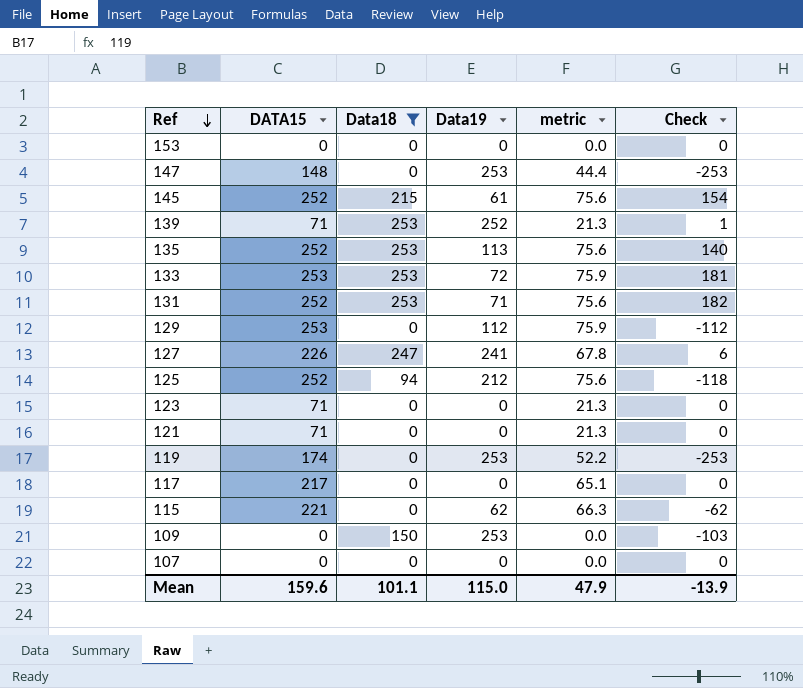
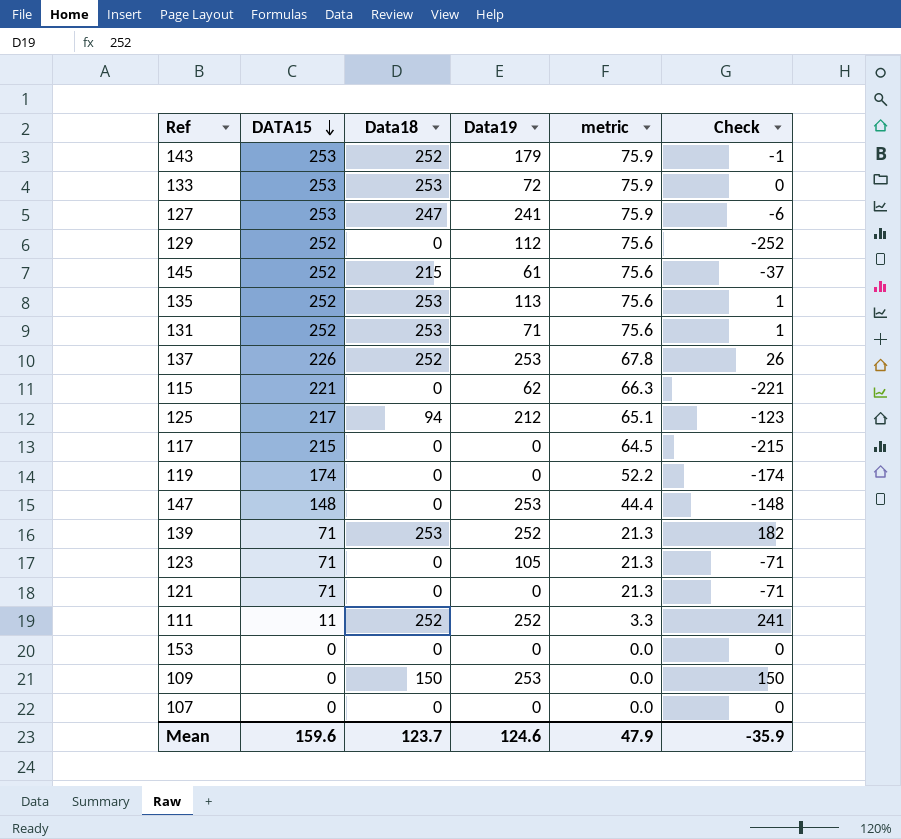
filter: Data18 != 252 -> none
row order: Ref descending -> DATA15 descending
column Check | formula: [Data18] - [Data19] -> [Data18] - [DATA15]
127 | DATA15: 226 -> 253
127 | metric: 67.8 -> 75.9
129 | DATA15: 253 -> 252
129 | metric: 75.9 -> 75.6
125 | DATA15: 252 -> 217
125 | metric: 75.6 -> 65.1
117 | DATA15: 217 -> 215
117 | metric: 65.1 -> 64.5
119 | Data19: 253 -> 0
123 | Data19: 0 -> 105
Mean | Data18: 101.1 -> 123.7
Mean | Data19: 115.0 -> 124.6
Mean | Check: -13.9 -> -35.9

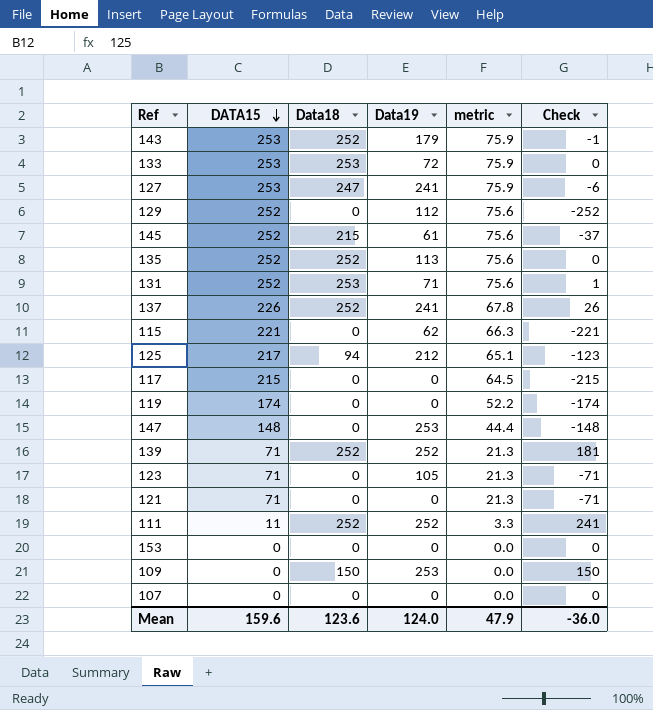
135 | Data18: 253 -> 252
135 | Check: 1 -> 0
137 | Data19: 253 -> 241
139 | Data18: 253 -> 252
139 | Check: 182 -> 181
Mean | Data18: 123.7 -> 123.6
Mean | Data19: 124.6 -> 124.0
Mean | Check: -35.9 -> -36.0

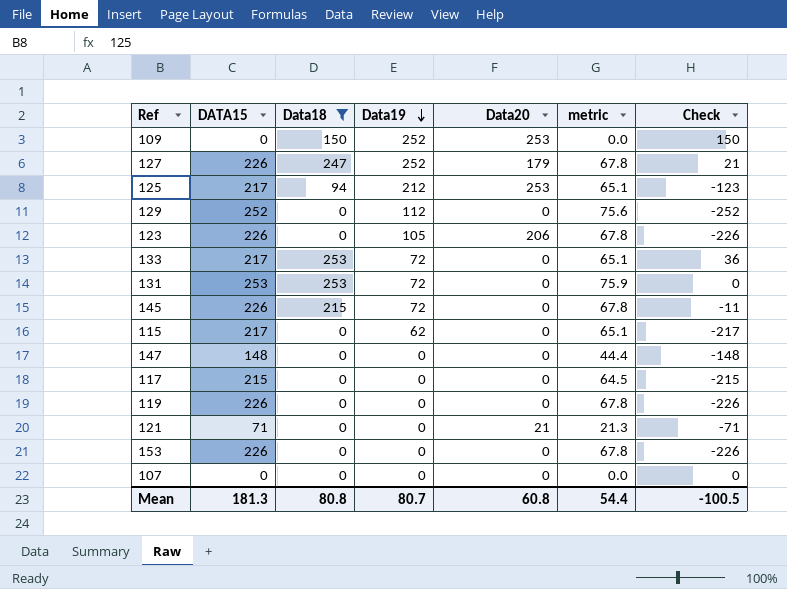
filter: none -> Data18 != 252
row order: DATA15 descending -> Data19 descending
column Data20 | position: none -> 5
109 | Data19: 253 -> 252
127 | DATA15: 253 -> 226
127 | Data19: 241 -> 252
127 | metric: 75.9 -> 67.8
127 | Check: -6 -> 21
123 | DATA15: 71 -> 226
123 | metric: 21.3 -> 67.8
123 | Check: -71 -> -226
133 | DATA15: 253 -> 217
133 | metric: 75.9 -> 65.1
133 | Check: 0 -> 36
131 | DATA15: 252 -> 253
131 | Data19: 71 -> 72
131 | metric: 75.6 -> 75.9
131 | Check: 1 -> 0
145 | DATA15: 252 -> 226
145 | Data19: 61 -> 72
145 | metric: 75.6 -> 67.8
145 | Check: -37 -> -11
115 | DATA15: 221 -> 217
115 | metric: 66.3 -> 65.1
115 | Check: -221 -> -217
147 | Data19: 253 -> 0
119 | DATA15: 174 -> 226
119 | metric: 52.2 -> 67.8
119 | Check: -174 -> -226
153 | DATA15: 0 -> 226
153 | metric: 0.0 -> 67.8
153 | Check: 0 -> -226
Mean | DATA15: 159.6 -> 181.3
Mean | Data18: 123.6 -> 80.8
Mean | Data19: 124.0 -> 80.7
Mean | metric: 47.9 -> 54.4
Mean | Check: -36.0 -> -100.5

